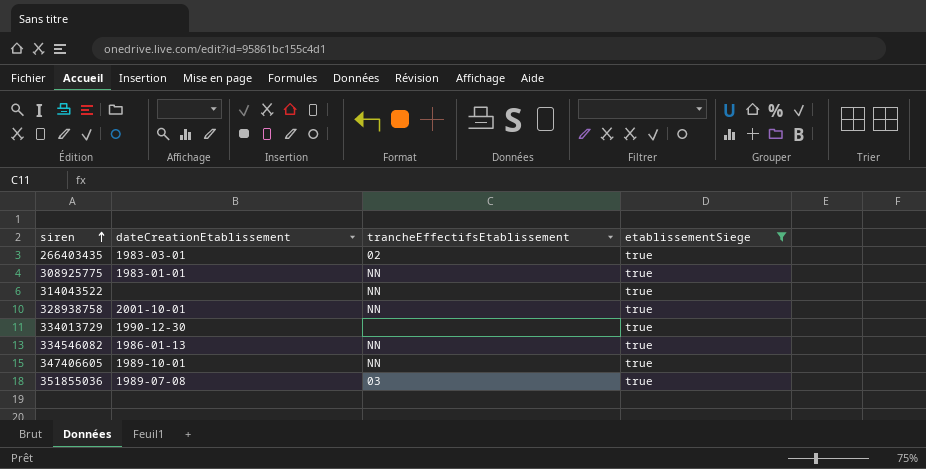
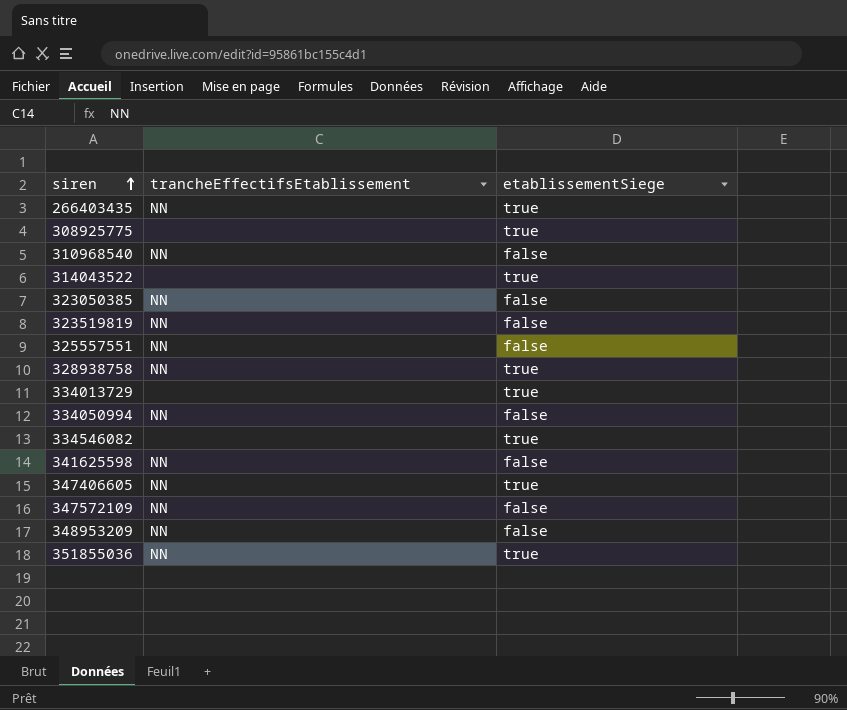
filter: etablissementSiege = true -> none
column dateCreationEtablissement | position: 2 -> none
266403435 | trancheEffectifsEtablissement: 02 -> NN
308925775 | trancheEffectifsEtablissement: NN -> none
314043522 | trancheEffectifsEtablissement: NN -> none
334546082 | trancheEffectifsEtablissement: NN -> none
351855036 | trancheEffectifsEtablissement: 03 -> NN

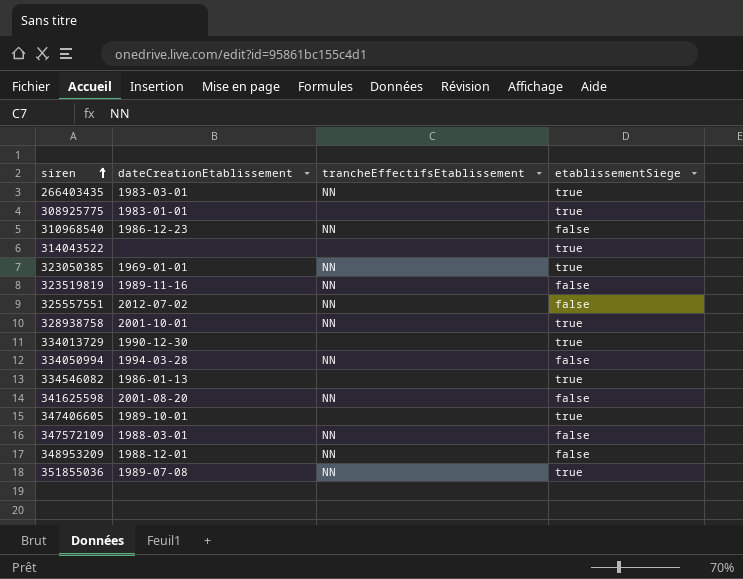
column dateCreationEtablissement | position: none -> 2
323050385 | etablissementSiege: false -> true
347406605 | trancheEffectifsEtablissement: NN -> none

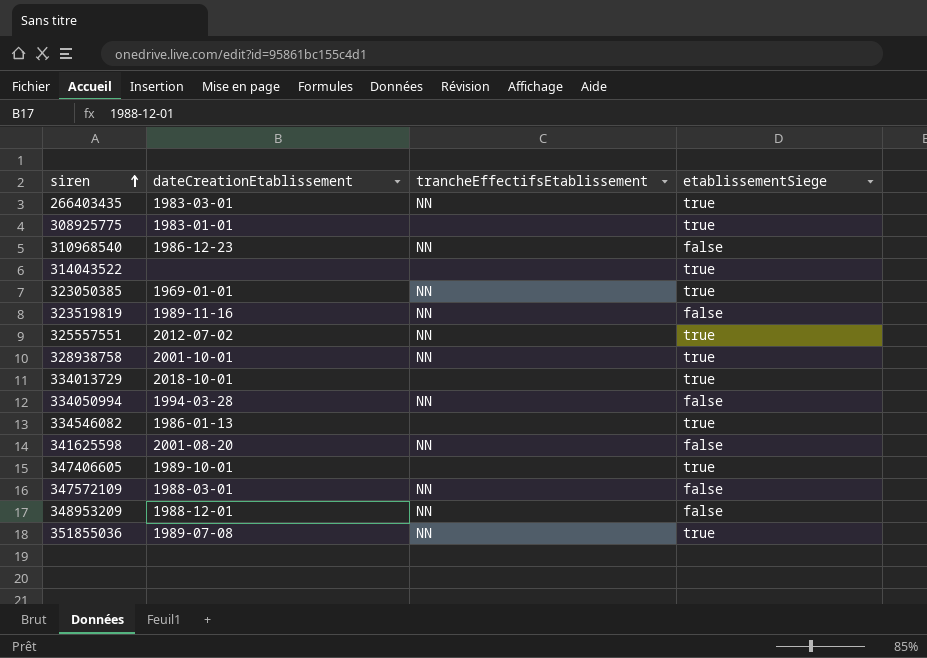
325557551 | etablissementSiege: false -> true
334013729 | dateCreationEtablissement: 1990-12-30 -> 2018-10-01

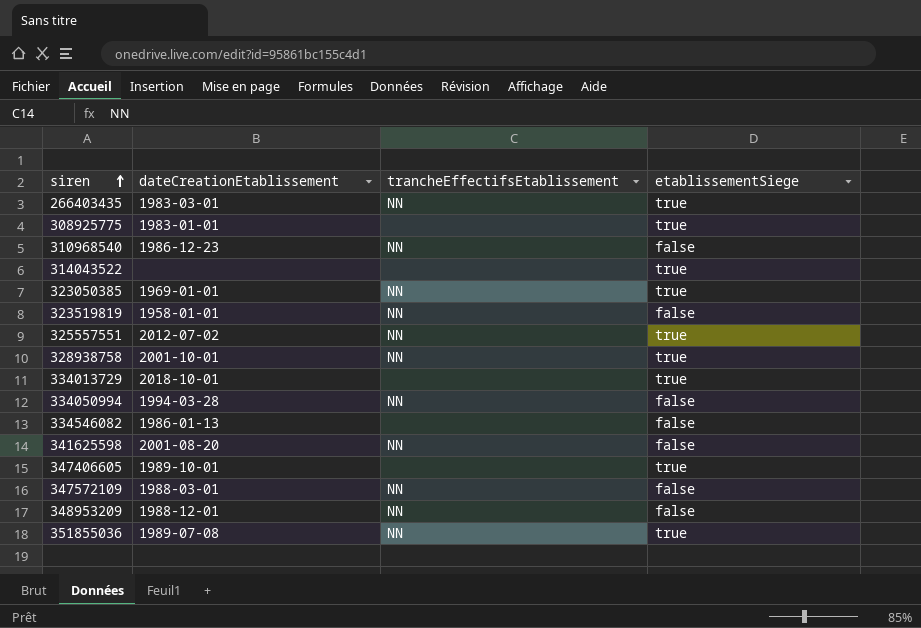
323519819 | dateCreationEtablissement: 1989-11-16 -> 1958-01-01
334546082 | etablissementSiege: true -> false

